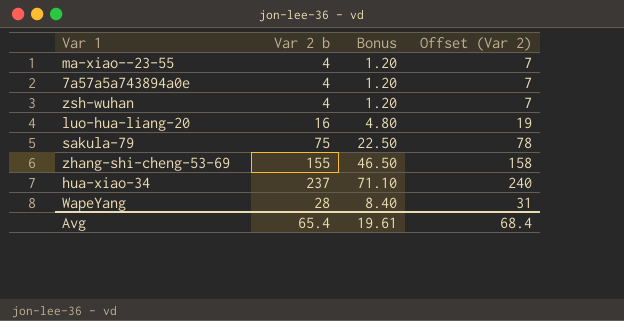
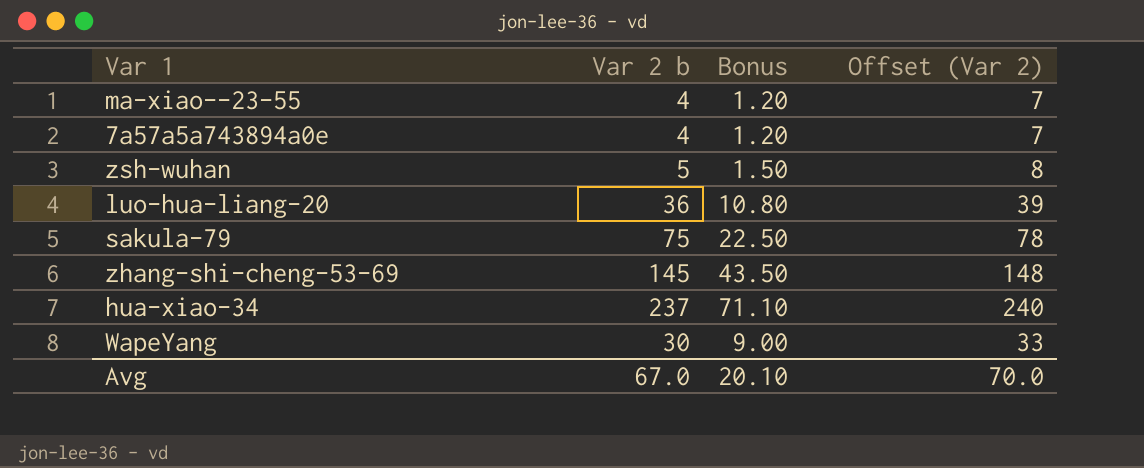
zsh-wuhan | Var 2 b: 4 -> 5
zsh-wuhan | Bonus: 1.20 -> 1.50
zsh-wuhan | Offset (Var 2): 7 -> 8
luo-hua-liang-20 | Var 2 b: 16 -> 36
luo-hua-liang-20 | Bonus: 4.80 -> 10.80
luo-hua-liang-20 | Offset (Var 2): 19 -> 39
zhang-shi-cheng-53-69 | Var 2 b: 155 -> 145
zhang-shi-cheng-53-69 | Bonus: 46.50 -> 43.50
zhang-shi-cheng-53-69 | Offset (Var 2): 158 -> 148
WapeYang | Var 2 b: 28 -> 30
WapeYang | Bonus: 8.40 -> 9.00
WapeYang | Offset (Var 2): 31 -> 33
Avg | Var 2 b: 65.4 -> 67.0
Avg | Bonus: 19.61 -> 20.10
Avg | Offset (Var 2): 68.4 -> 70.0

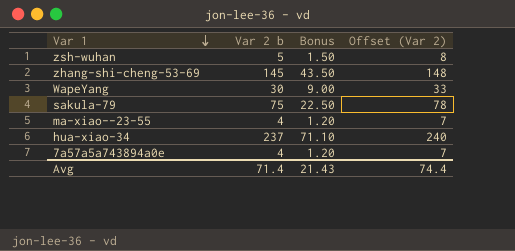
row order: none -> Var 1 descending
row luo-hua-liang-20: 36 | 10.80 | 39 -> none
Avg | Var 2 b: 67.0 -> 71.4
Avg | Bonus: 20.10 -> 21.43
Avg | Offset (Var 2): 70.0 -> 74.4

